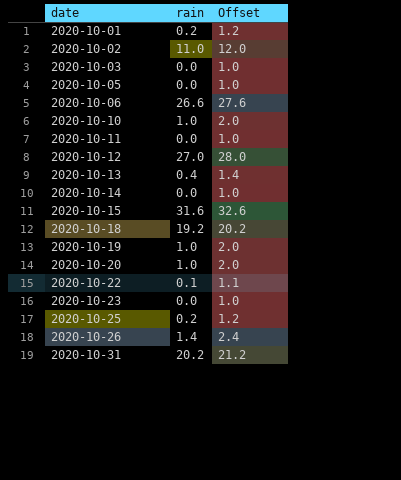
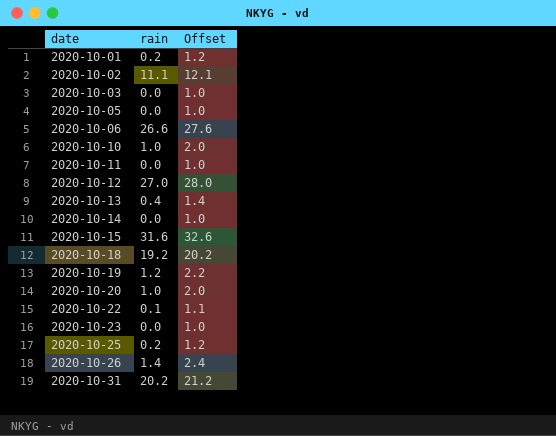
2020-10-02 | rain: 11.0 -> 11.1
2020-10-02 | Offset: 12.0 -> 12.1
2020-10-19 | rain: 1.0 -> 1.2
2020-10-19 | Offset: 2.0 -> 2.2

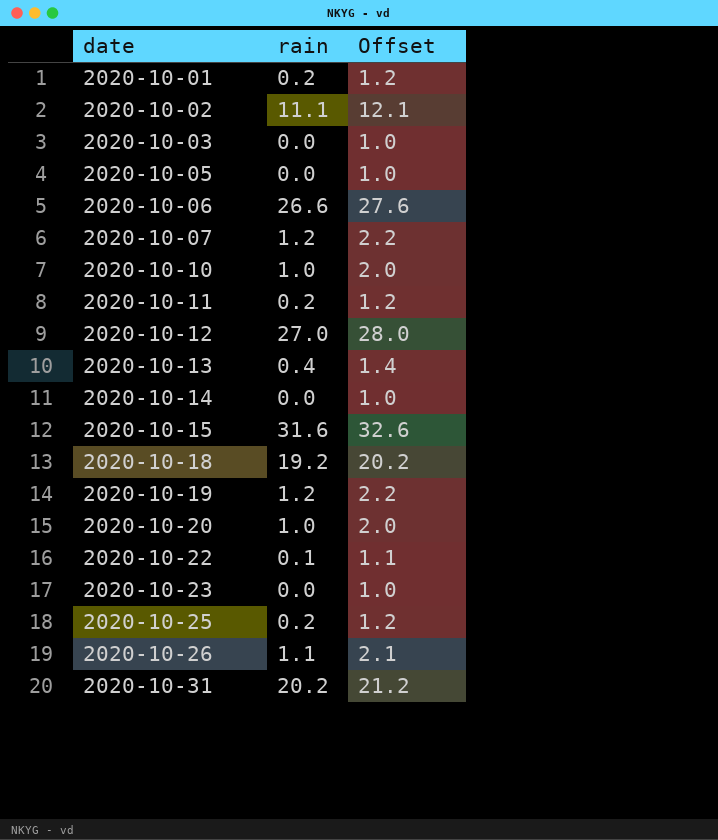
row 2020-10-07: none -> 1.2 | 2.2
2020-10-11 | rain: 0.0 -> 0.2
2020-10-11 | Offset: 1.0 -> 1.2
2020-10-26 | rain: 1.4 -> 1.1
2020-10-26 | Offset: 2.4 -> 2.1

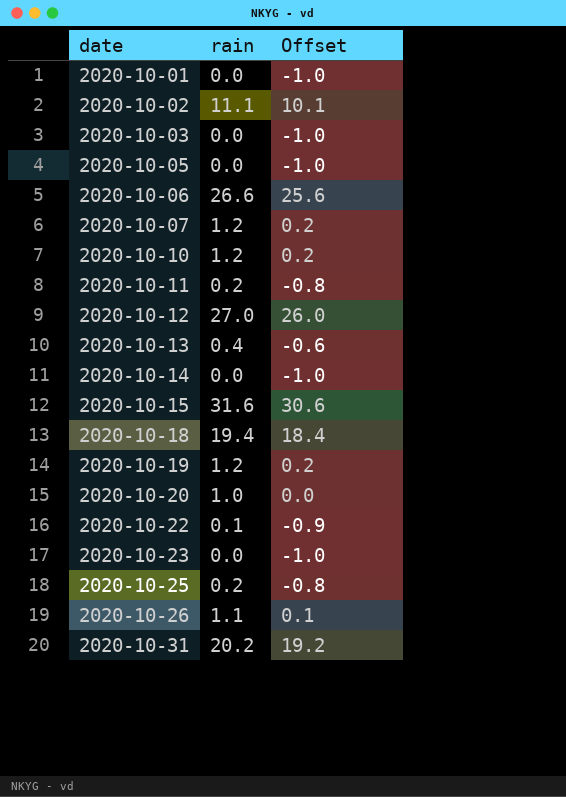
column Offset | formula: [rain] + 1 -> [rain] - 1
2020-10-01 | rain: 0.2 -> 0.0
2020-10-10 | rain: 1.0 -> 1.2
2020-10-18 | rain: 19.2 -> 19.4

